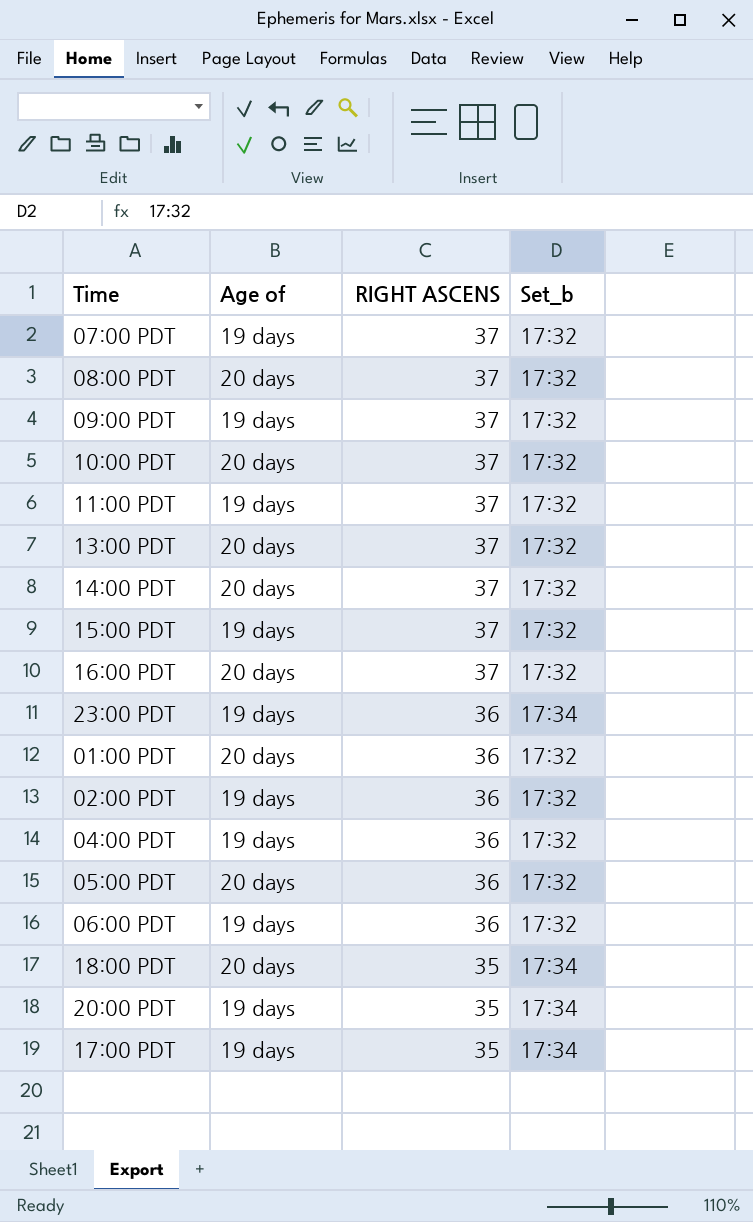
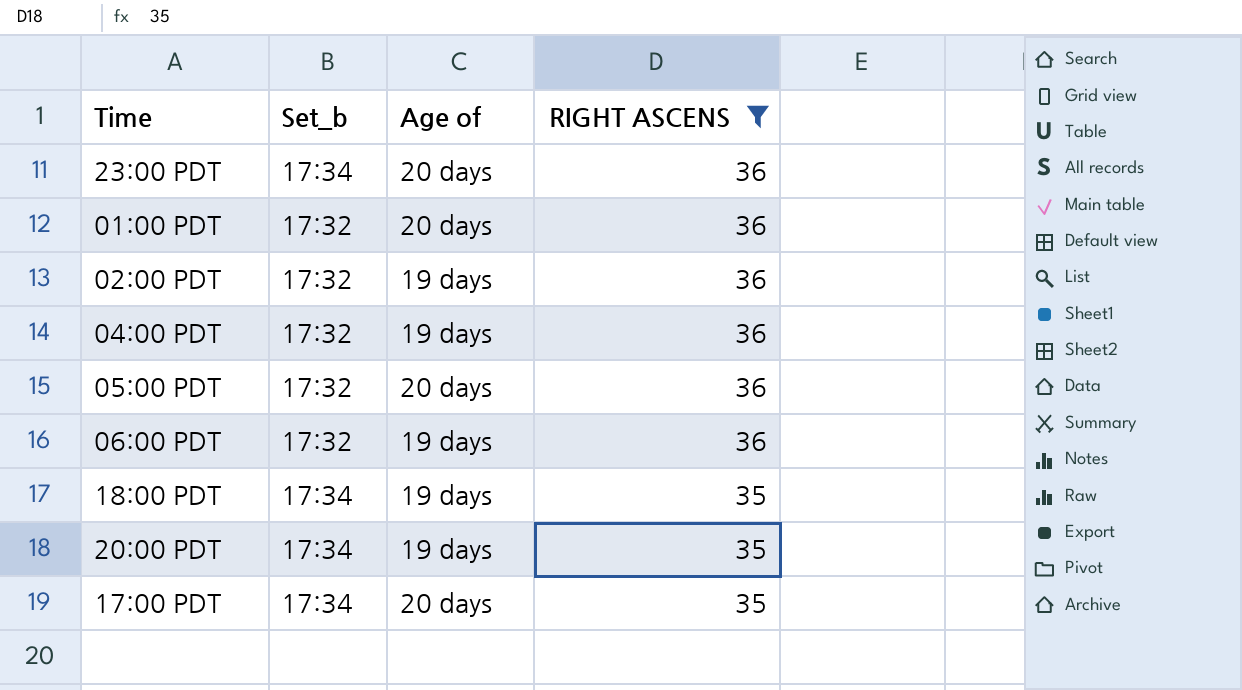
filter: none -> RIGHT ASCENS != 37
column Set_b | position: 4 -> 2
23:00 PDT | Age of: 19 days -> 20 days
18:00 PDT | Age of: 20 days -> 19 days
17:00 PDT | Age of: 19 days -> 20 days

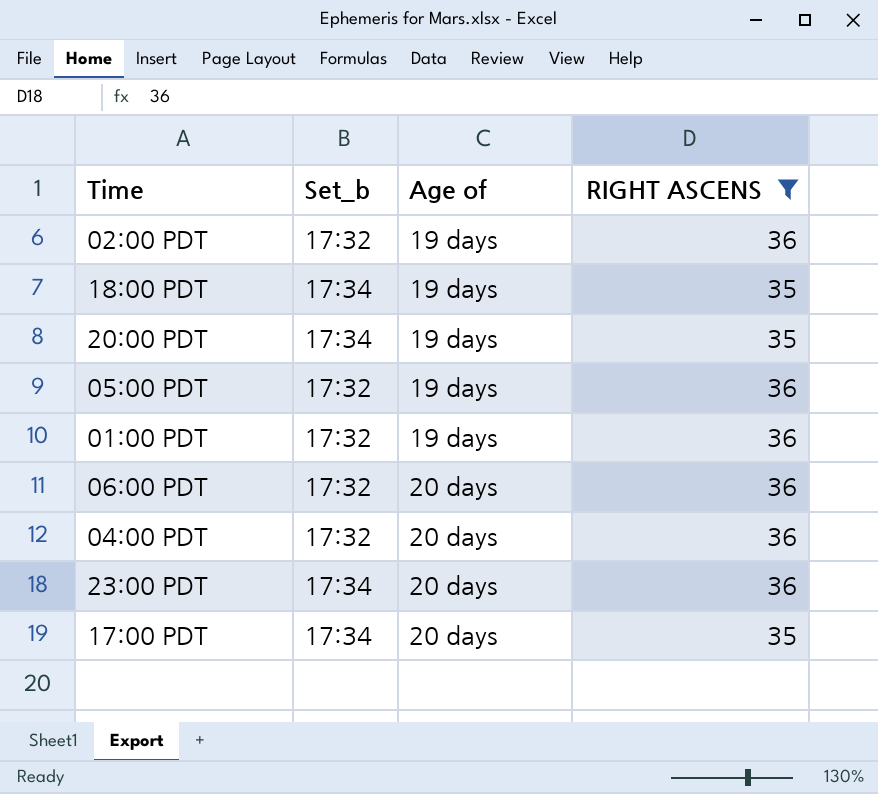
row order: RIGHT ASCENS descending -> Age of ascending
05:00 PDT | Age of: 20 days -> 19 days
01:00 PDT | Age of: 20 days -> 19 days
06:00 PDT | Age of: 19 days -> 20 days
04:00 PDT | Age of: 19 days -> 20 days

